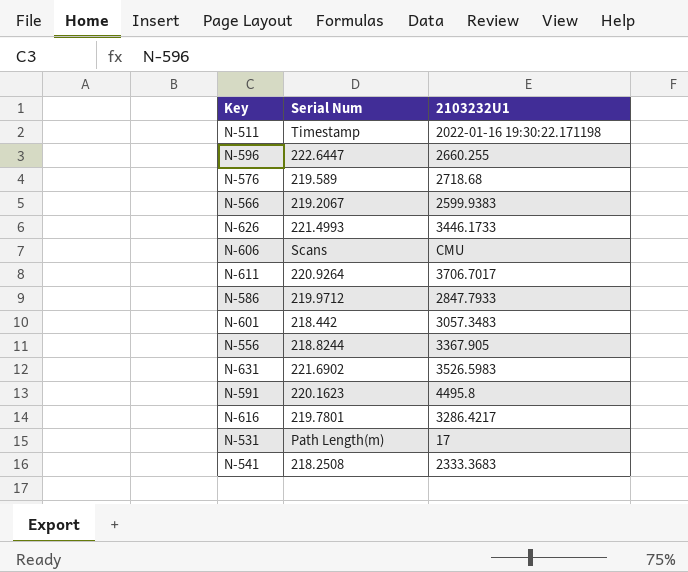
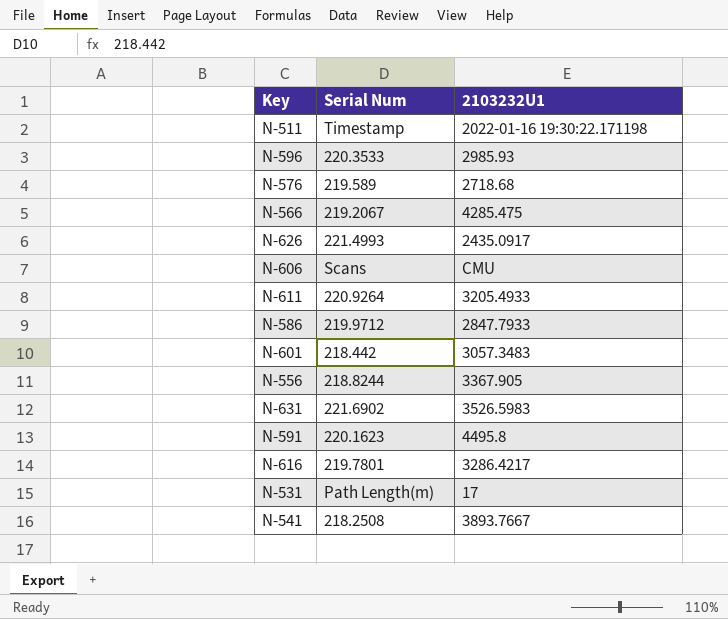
N-596 | Serial Num: 222.6447 -> 220.3533
N-596 | 2103232U1: 2660.255 -> 2985.93
N-566 | 2103232U1: 2599.9383 -> 4285.475
N-626 | 2103232U1: 3446.1733 -> 2435.0917
N-611 | 2103232U1: 3706.7017 -> 3205.4933
N-541 | 2103232U1: 2333.3683 -> 3893.7667

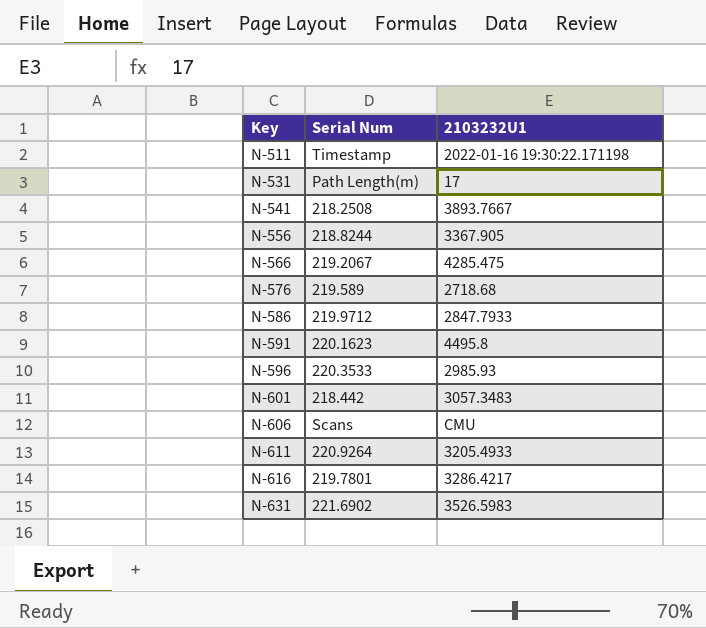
row order: none -> Key ascending
row N-626: 221.4993 | 2435.0917 -> none

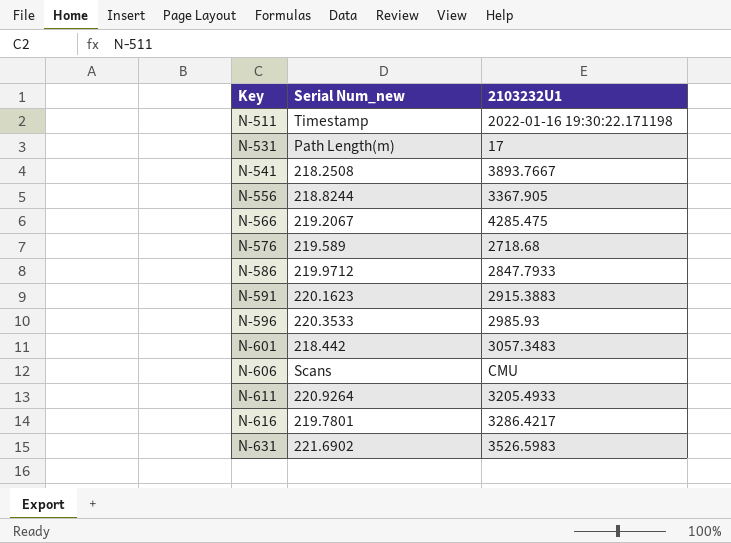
column name: Serial Num -> Serial Num_new
N-591 | 2103232U1: 4495.8 -> 2915.3883

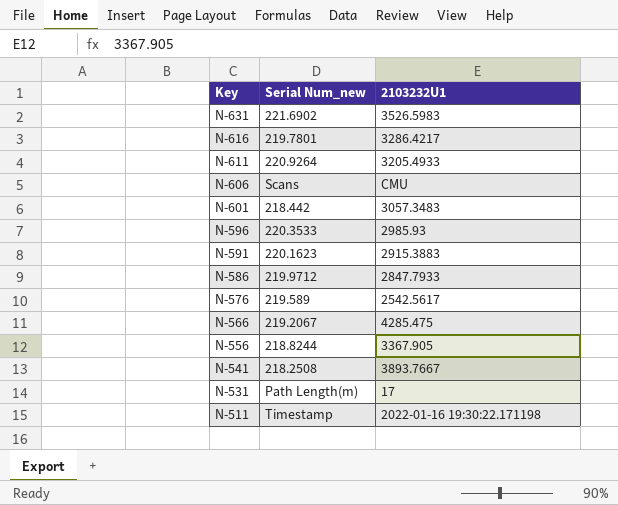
row order: Key ascending -> Key descending
N-576 | 2103232U1: 2718.68 -> 2542.5617

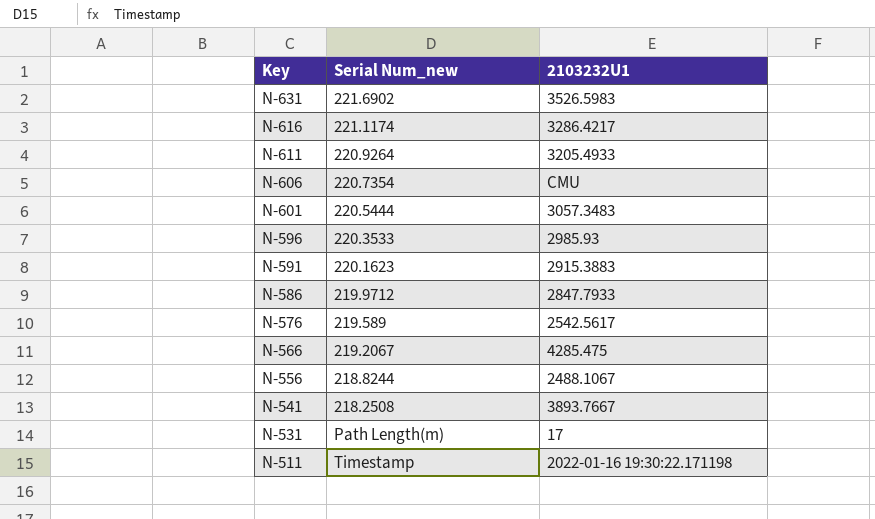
N-616 | Serial Num_new: 219.7801 -> 221.1174
N-606 | Serial Num_new: Scans -> 220.7354
N-601 | Serial Num_new: 218.442 -> 220.5444
N-556 | 2103232U1: 3367.905 -> 2488.1067

